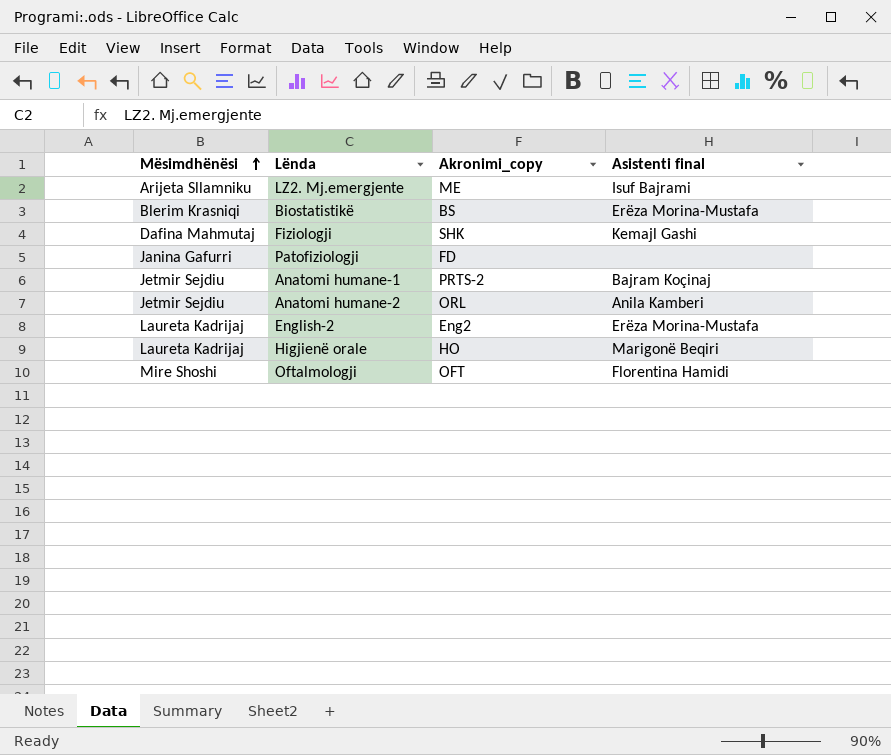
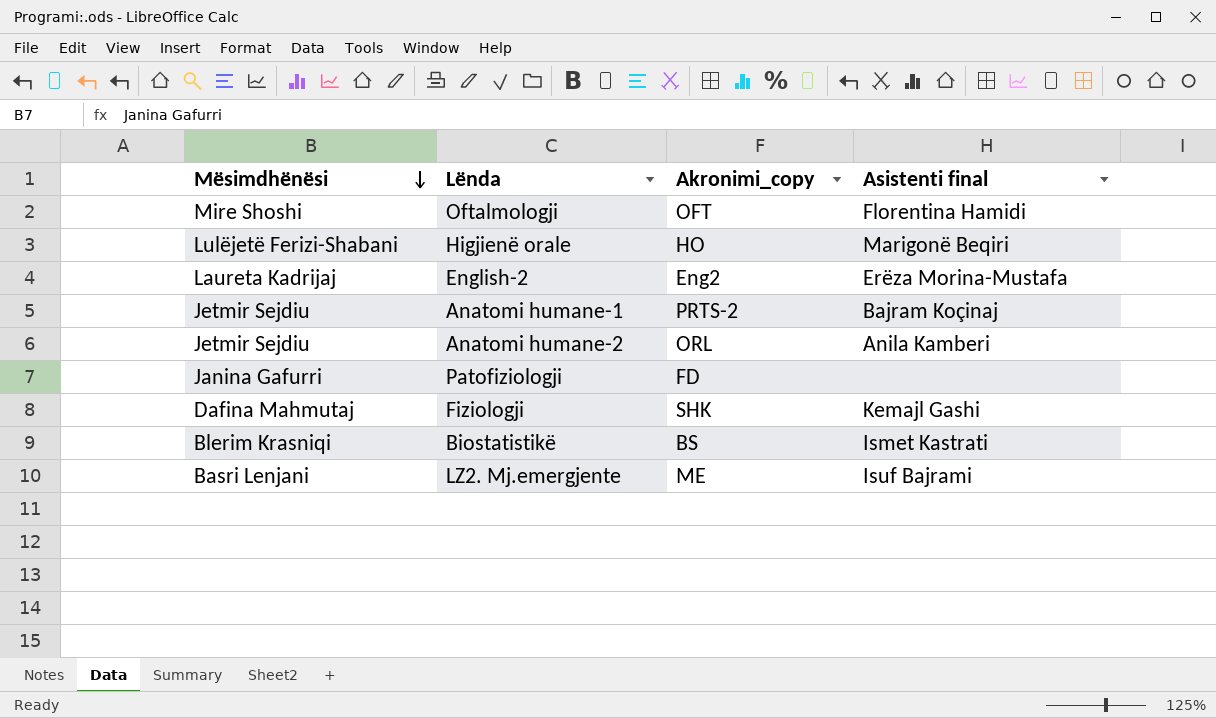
row order: Mësimdhënësi ascending -> Mësimdhënësi descending
Higjienë orale | Mësimdhënësi: Laureta Kadrijaj -> Lulëjetë Ferizi-Shabani
Biostatistikë | Asistenti final: Erëza Morina-Mustafa -> Ismet Kastrati
LZ2. Mj.emergjente | Mësimdhënësi: Arijeta Sllamniku -> Basri Lenjani

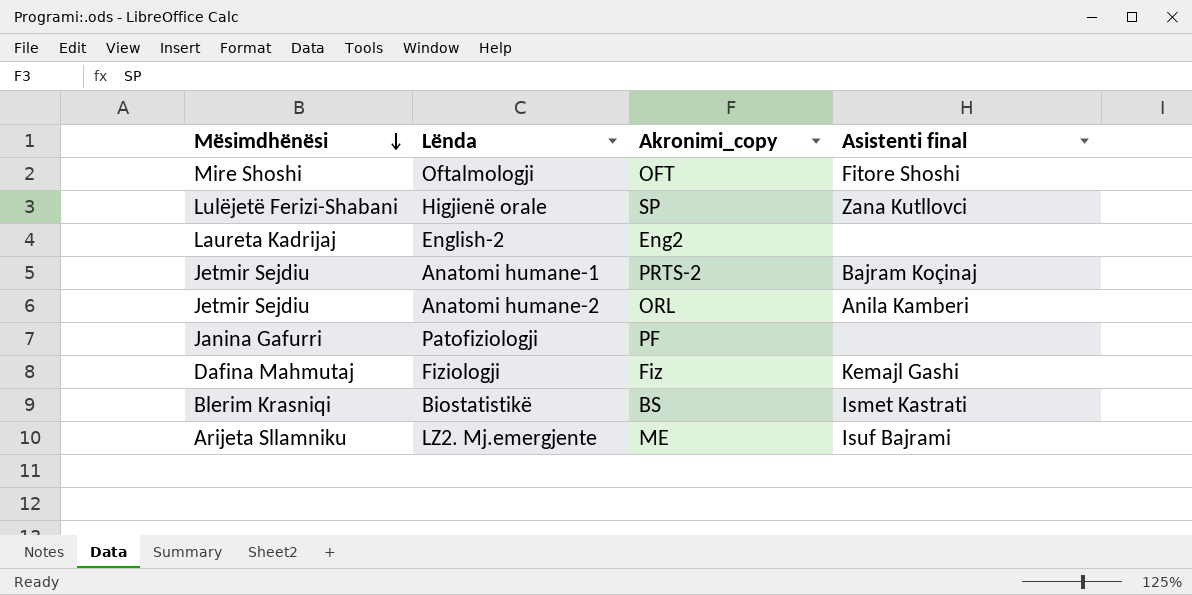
Oftalmologji | Asistenti final: Florentina Hamidi -> Fitore Shoshi
Higjienë orale | Akronimi_copy: HO -> SP
Higjienë orale | Asistenti final: Marigonë Beqiri -> Zana Kutllovci
English-2 | Asistenti final: Erëza Morina-Mustafa -> none
Patofiziologji | Akronimi_copy: FD -> PF
Fiziologji | Akronimi_copy: SHK -> Fiz
LZ2. Mj.emergjente | Mësimdhënësi: Basri Lenjani -> Arijeta Sllamniku

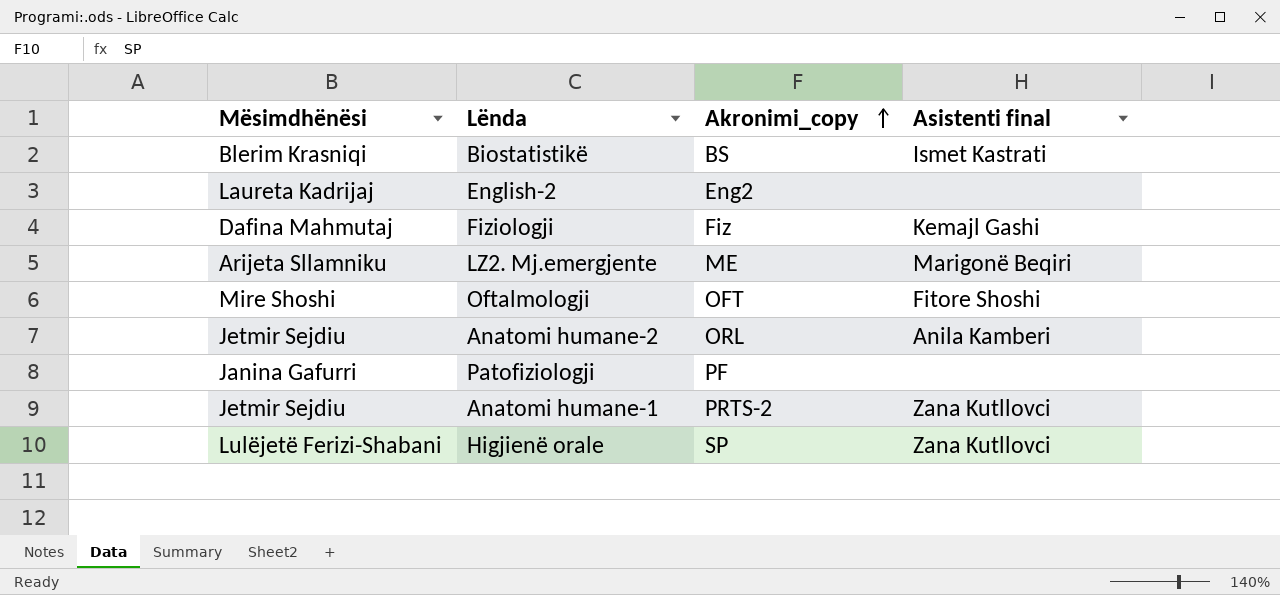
row order: Mësimdhënësi descending -> Akronimi_copy ascending
LZ2. Mj.emergjente | Asistenti final: Isuf Bajrami -> Marigonë Beqiri
Anatomi humane-1 | Asistenti final: Bajram Koçinaj -> Zana Kutllovci

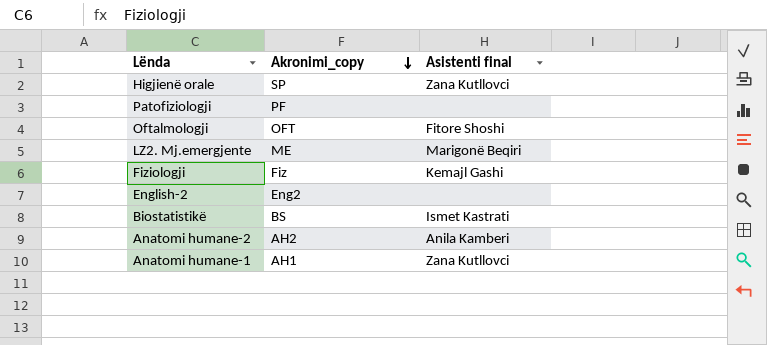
row order: Akronimi_copy ascending -> Akronimi_copy descending
column Mësimdhënësi | position: 1 -> none
Anatomi humane-2 | Akronimi_copy: ORL -> AH2
Anatomi humane-1 | Akronimi_copy: PRTS-2 -> AH1

